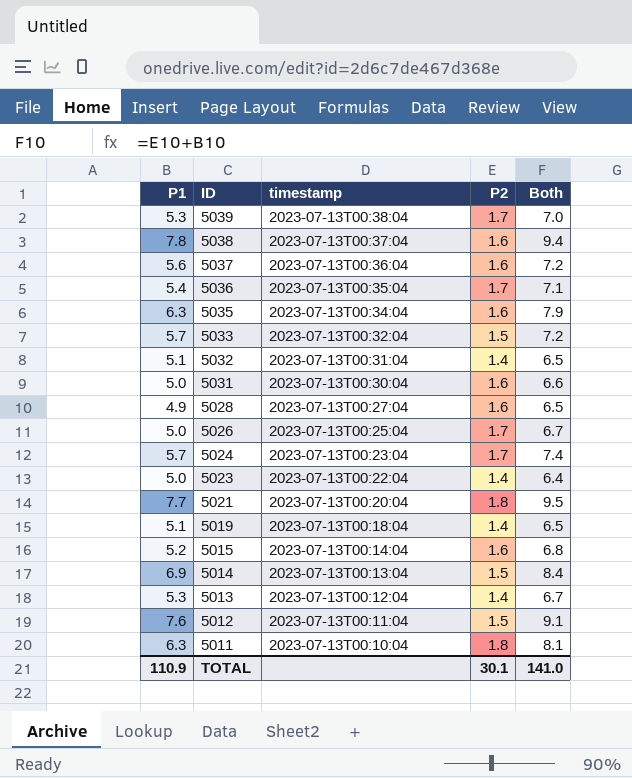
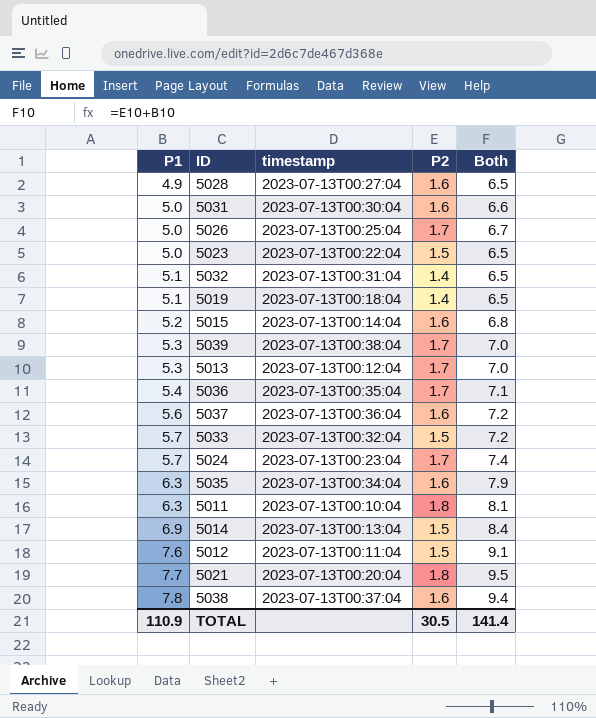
row order: ID descending -> P1 ascending
5023 | P2: 1.4 -> 1.5
5023 | Both: 6.4 -> 6.5
5013 | P2: 1.4 -> 1.7
5013 | Both: 6.7 -> 7.0
TOTAL | P2: 30.1 -> 30.5
TOTAL | Both: 141.0 -> 141.4

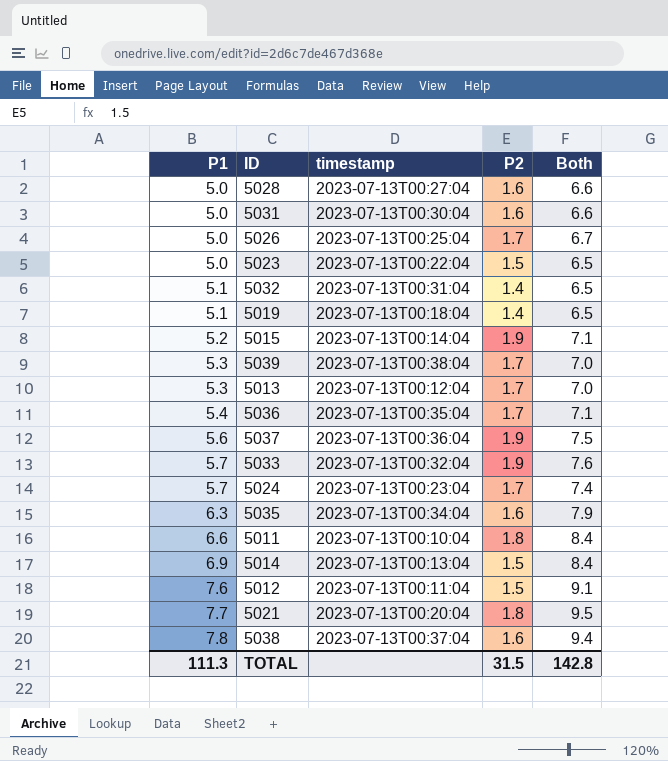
5028 | P1: 4.9 -> 5.0
5028 | Both: 6.5 -> 6.6
5015 | P2: 1.6 -> 1.9
5015 | Both: 6.8 -> 7.1
5037 | P2: 1.6 -> 1.9
5037 | Both: 7.2 -> 7.5
5033 | P2: 1.5 -> 1.9
5033 | Both: 7.2 -> 7.6
5011 | P1: 6.3 -> 6.6
5011 | Both: 8.1 -> 8.4
TOTAL | P1: 110.9 -> 111.3
TOTAL | P2: 30.5 -> 31.5
TOTAL | Both: 141.4 -> 142.8

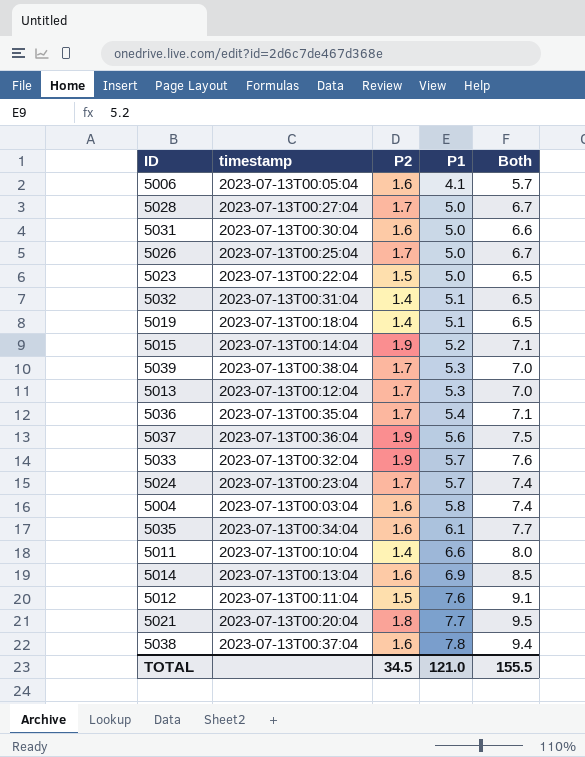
column P1 | position: 1 -> 4
row 5006: none -> 2023-07-13T00:05:04 | 1.6 | 4.1 | 5.7
5028 | P2: 1.6 -> 1.7
5028 | Both: 6.6 -> 6.7
row 5004: none -> 2023-07-13T00:03:04 | 1.6 | 5.8 | 7.4
5035 | P1: 6.3 -> 6.1
5035 | Both: 7.9 -> 7.7
5011 | P2: 1.8 -> 1.4
5011 | Both: 8.4 -> 8.0
5014 | P2: 1.5 -> 1.6
5014 | Both: 8.4 -> 8.5
TOTAL | P2: 31.5 -> 34.5
TOTAL | P1: 111.3 -> 121.0
TOTAL | Both: 142.8 -> 155.5

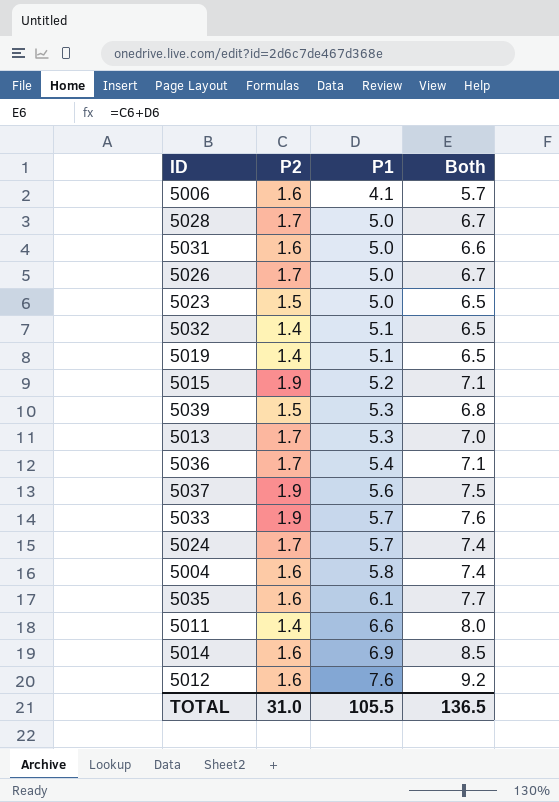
column timestamp | position: 2 -> none
row 5021: 2023-07-13T00:20:04 | 1.8 | 7.7 | 9.5 -> none
row 5038: 2023-07-13T00:37:04 | 1.6 | 7.8 | 9.4 -> none
5039 | P2: 1.7 -> 1.5
5039 | Both: 7.0 -> 6.8
5012 | P2: 1.5 -> 1.6
5012 | Both: 9.1 -> 9.2
TOTAL | P2: 34.5 -> 31.0
TOTAL | P1: 121.0 -> 105.5
TOTAL | Both: 155.5 -> 136.5

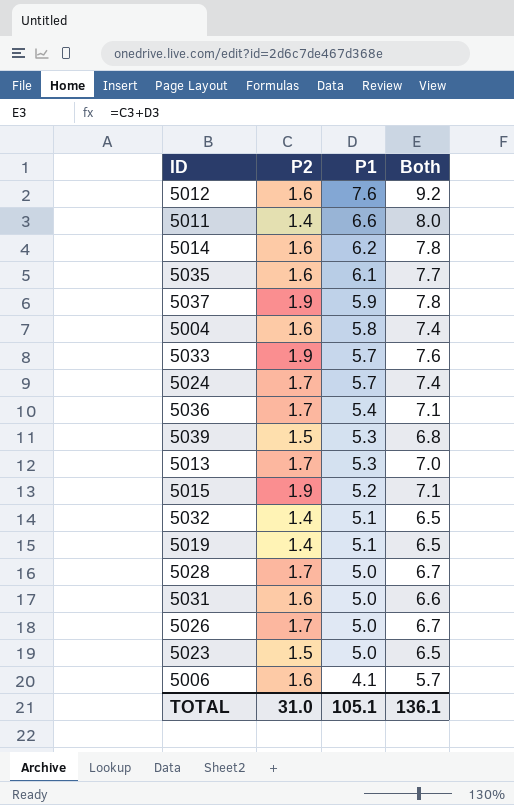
row order: P1 ascending -> P1 descending
5014 | P1: 6.9 -> 6.2
5014 | Both: 8.5 -> 7.8
5037 | P1: 5.6 -> 5.9
5037 | Both: 7.5 -> 7.8
TOTAL | P1: 105.5 -> 105.1
TOTAL | Both: 136.5 -> 136.1

